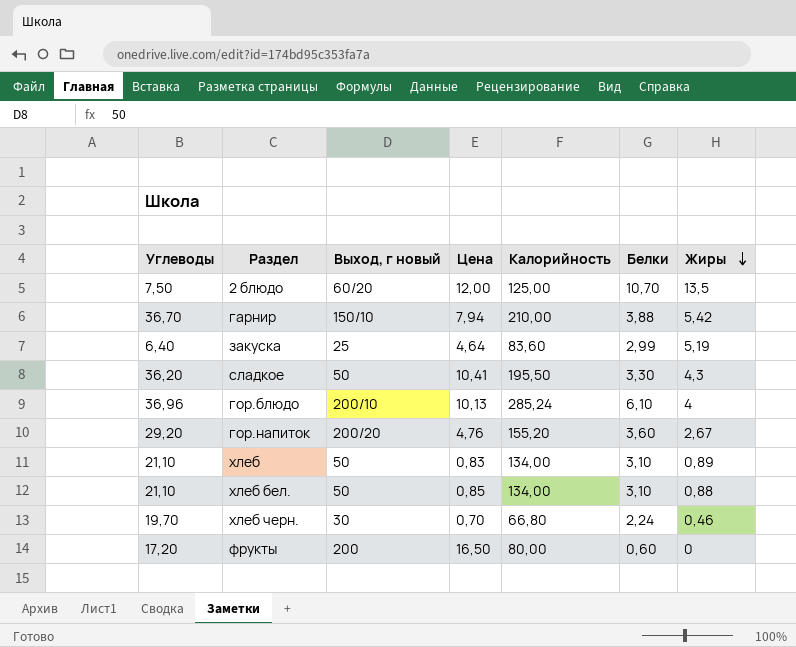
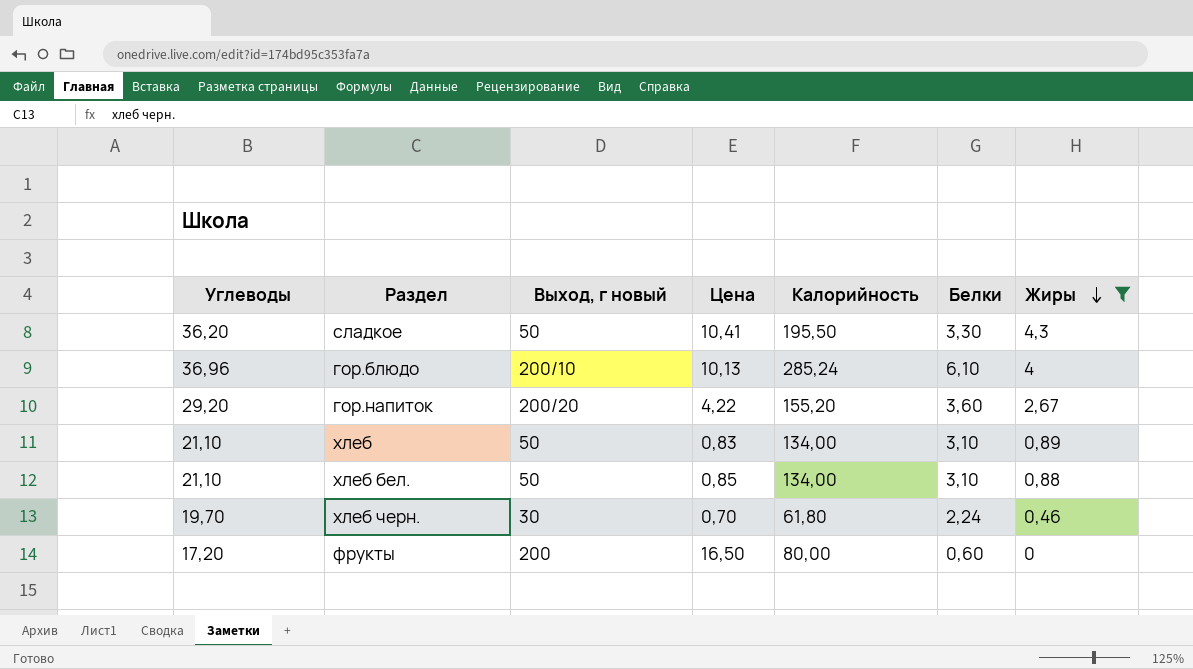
filter: none -> Жиры <= 4,3
гор.напиток | Цена: 4,76 -> 4,22
хлеб черн. | Калорийность: 66,80 -> 61,80

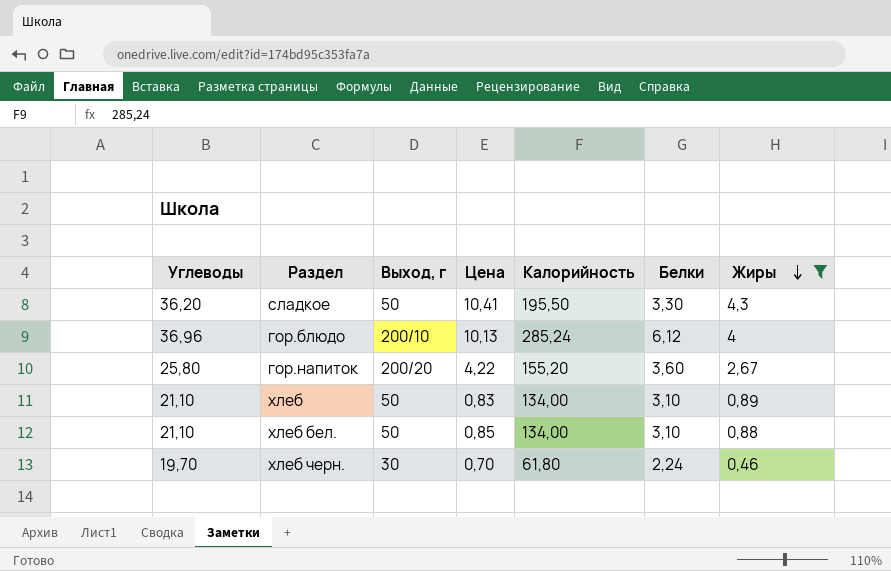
column name: Выход, г новый -> Выход, г
row фрукты: 17,20 | 200 | 16,50 | 80,00 | 0,60 | 0 -> none
гор.блюдо | Белки: 6,10 -> 6,12
гор.напиток | Углеводы: 29,20 -> 25,80

